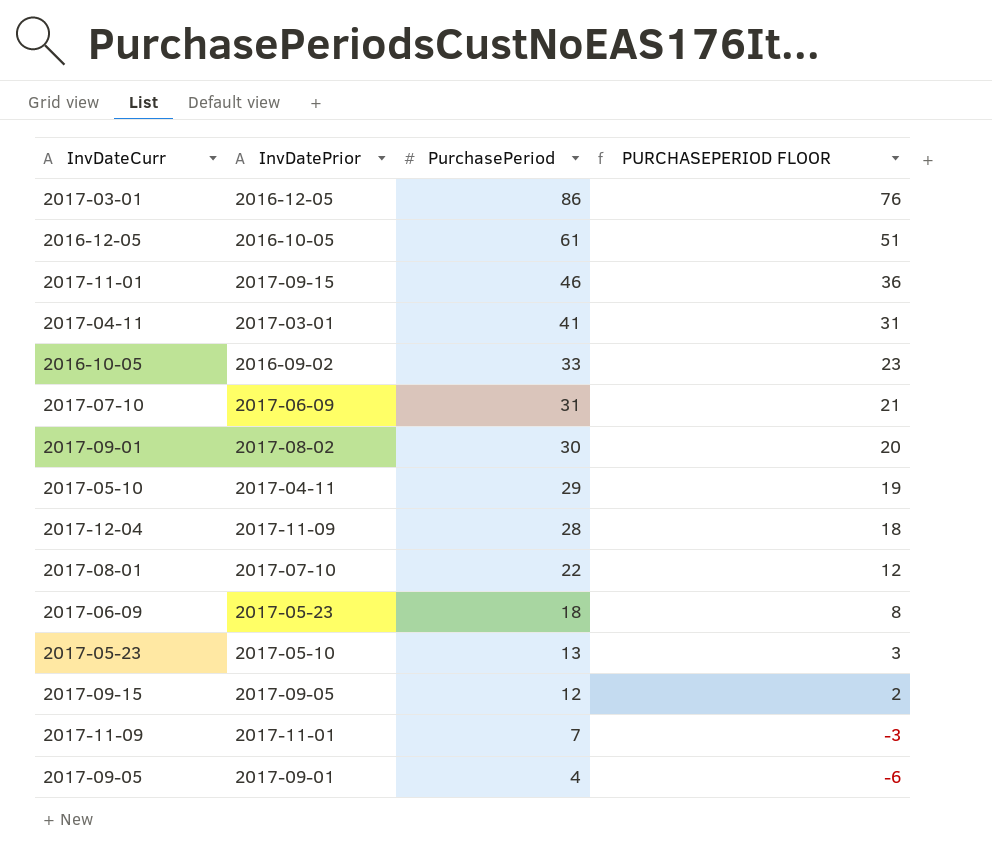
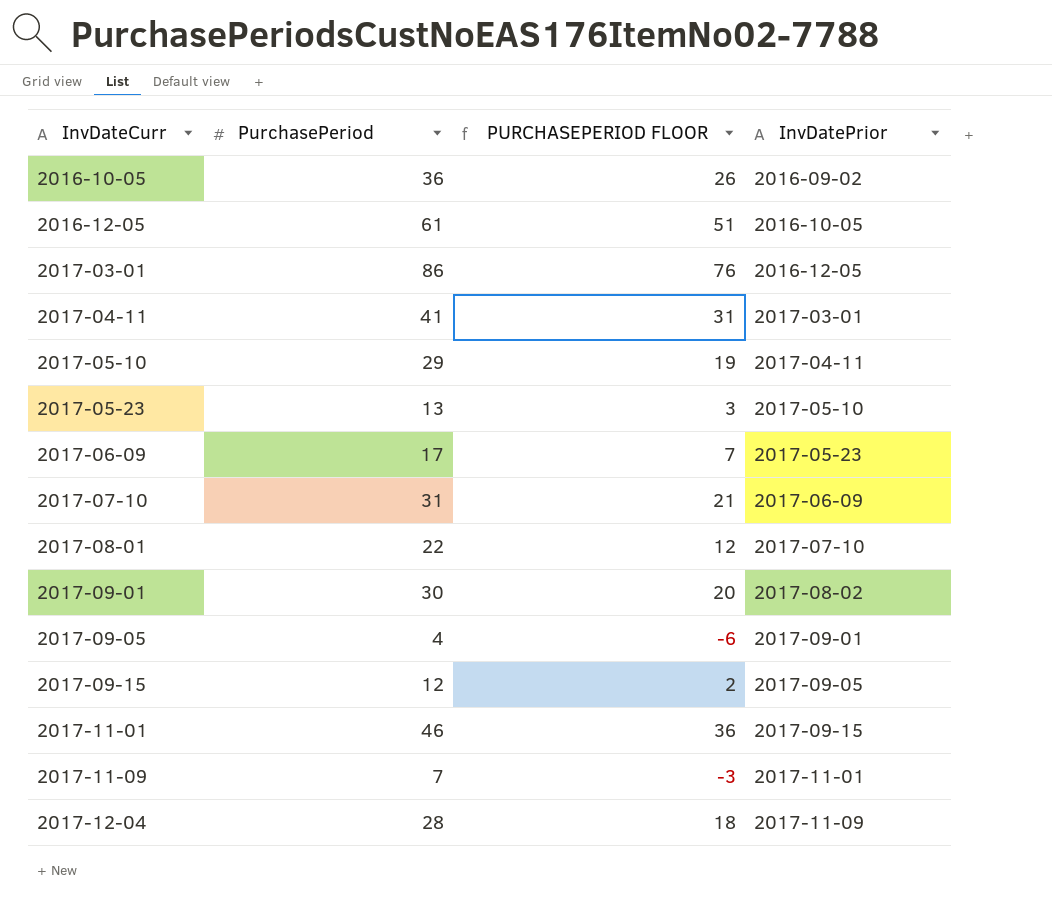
row order: PurchasePeriod descending -> InvDateCurr ascending
column InvDatePrior | position: 2 -> 4
2016-10-05 | PurchasePeriod: 33 -> 36
2016-10-05 | PURCHASEPERIOD FLOOR: 23 -> 26
2017-06-09 | PurchasePeriod: 18 -> 17
2017-06-09 | PURCHASEPERIOD FLOOR: 8 -> 7

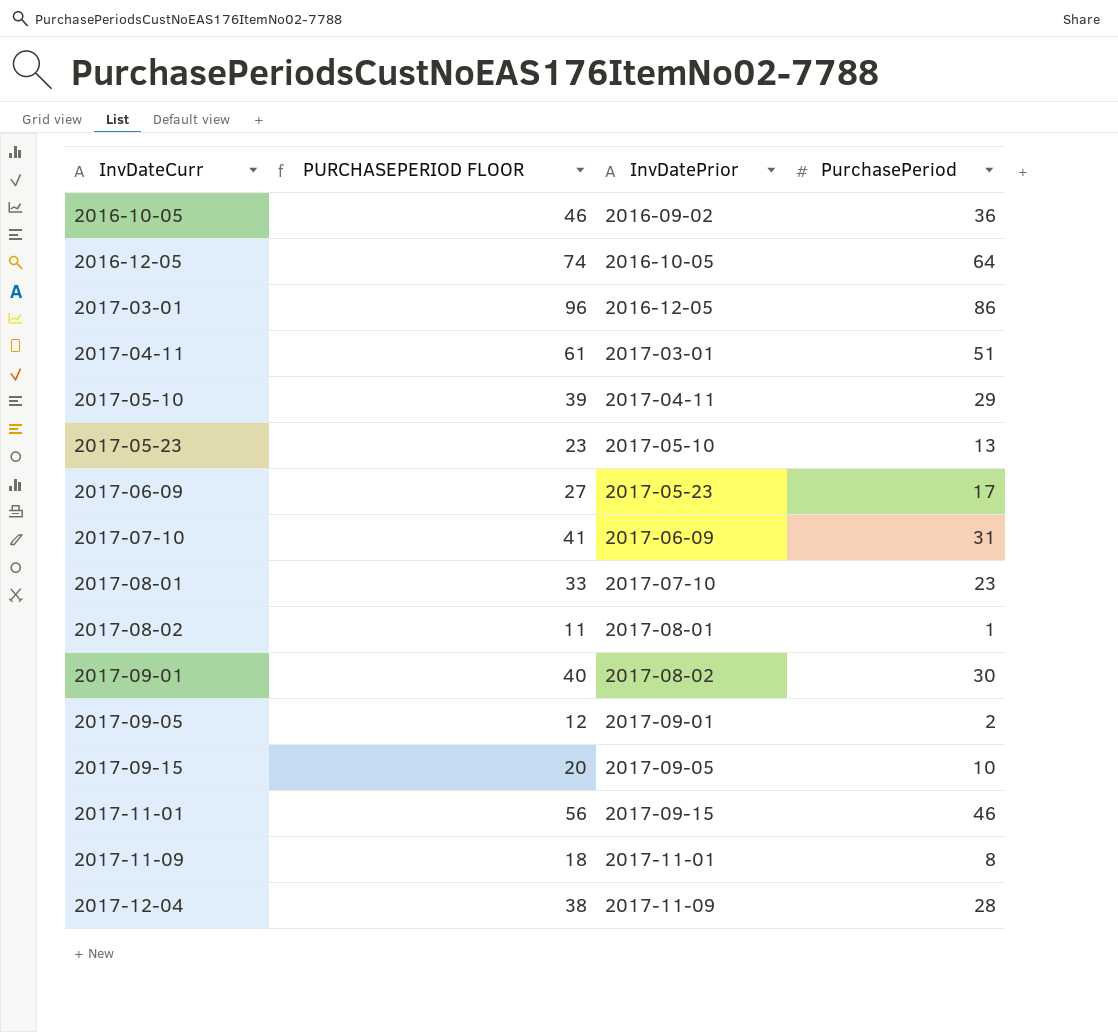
column PURCHASEPERIOD FLOOR | formula: [PurchasePeriod] - 10 -> [PurchasePeriod] + 10
column PurchasePeriod | position: 2 -> 4
2016-12-05 | PurchasePeriod: 61 -> 64
2017-04-11 | PurchasePeriod: 41 -> 51
2017-08-01 | PurchasePeriod: 22 -> 23
row 2017-08-02: none -> 11 | 2017-08-01 | 1
2017-09-05 | PurchasePeriod: 4 -> 2
2017-09-15 | PurchasePeriod: 12 -> 10
2017-11-09 | PurchasePeriod: 7 -> 8

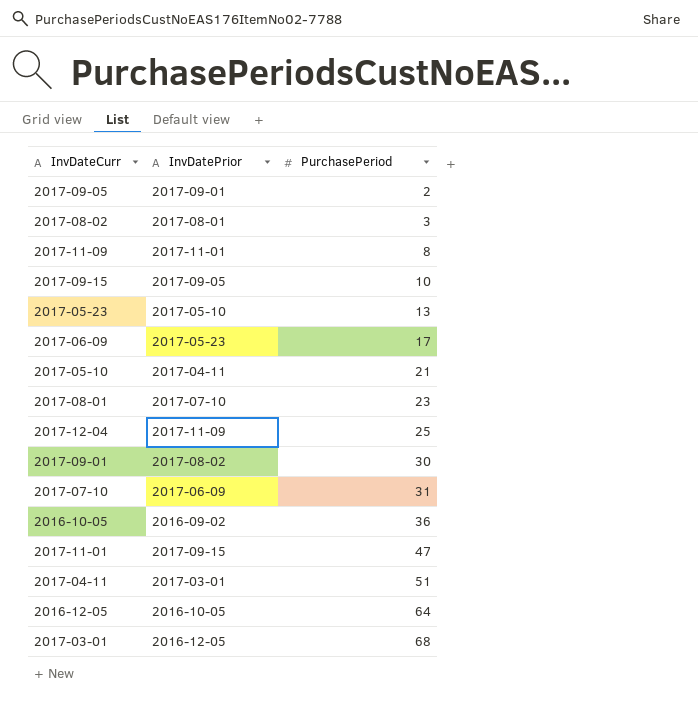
row order: InvDateCurr ascending -> PurchasePeriod ascending
column PURCHASEPERIOD FLOOR | formula: [PurchasePeriod] + 10 -> none
2017-08-02 | PurchasePeriod: 1 -> 3
2017-05-10 | PurchasePeriod: 29 -> 21
2017-12-04 | PurchasePeriod: 28 -> 25
2017-11-01 | PurchasePeriod: 46 -> 47
2017-03-01 | PurchasePeriod: 86 -> 68

